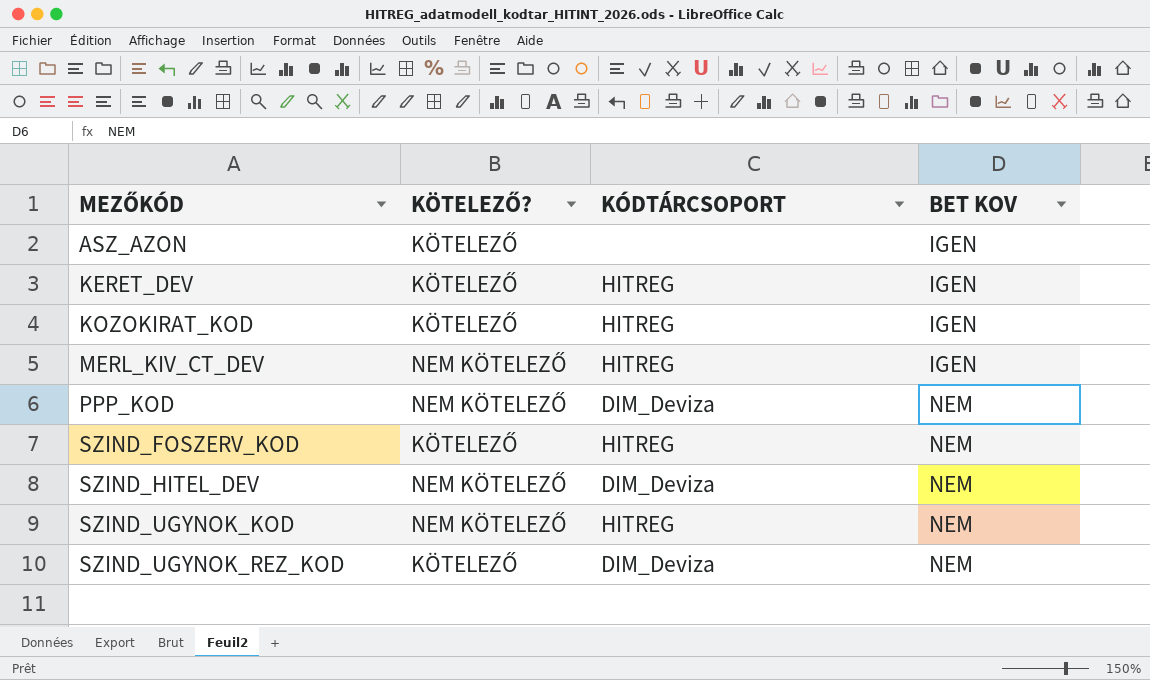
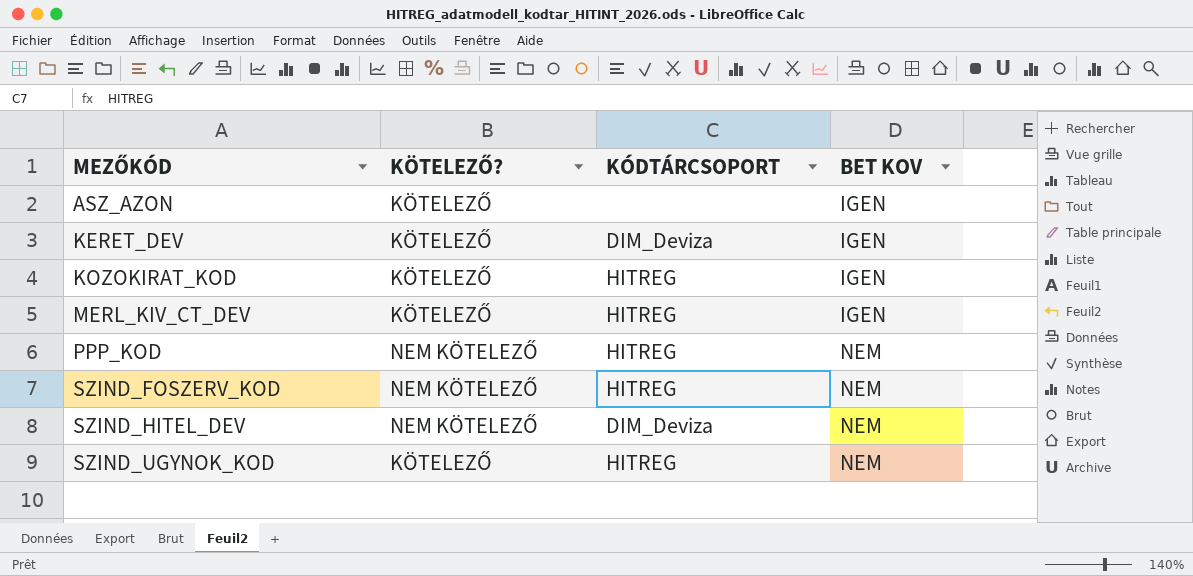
row SZIND_UGYNOK_REZ_KOD: KÖTELEZŐ | DIM_Deviza | NEM -> none
KERET_DEV | KÓDTÁRCSOPORT: HITREG -> DIM_Deviza
MERL_KIV_CT_DEV | KÖTELEZŐ?: NEM KÖTELEZŐ -> KÖTELEZŐ
PPP_KOD | KÓDTÁRCSOPORT: DIM_Deviza -> HITREG
SZIND_FOSZERV_KOD | KÖTELEZŐ?: KÖTELEZŐ -> NEM KÖTELEZŐ
SZIND_UGYNOK_KOD | KÖTELEZŐ?: NEM KÖTELEZŐ -> KÖTELEZŐ

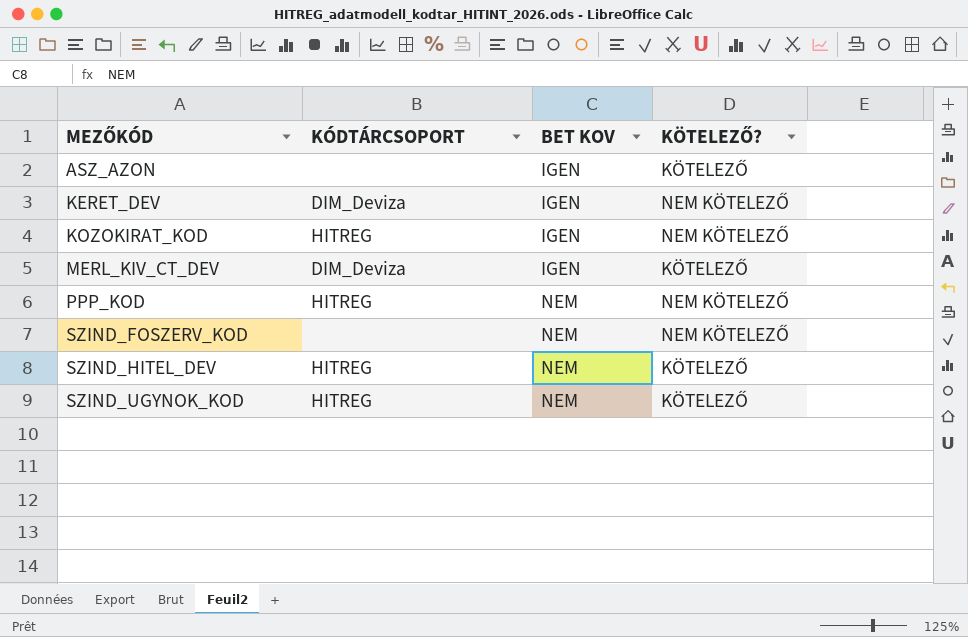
column KÖTELEZŐ? | position: 2 -> 4
KERET_DEV | KÖTELEZŐ?: KÖTELEZŐ -> NEM KÖTELEZŐ
KOZOKIRAT_KOD | KÖTELEZŐ?: KÖTELEZŐ -> NEM KÖTELEZŐ
MERL_KIV_CT_DEV | KÓDTÁRCSOPORT: HITREG -> DIM_Deviza
SZIND_FOSZERV_KOD | KÓDTÁRCSOPORT: HITREG -> none
SZIND_HITEL_DEV | KÓDTÁRCSOPORT: DIM_Deviza -> HITREG
SZIND_HITEL_DEV | KÖTELEZŐ?: NEM KÖTELEZŐ -> KÖTELEZŐ

